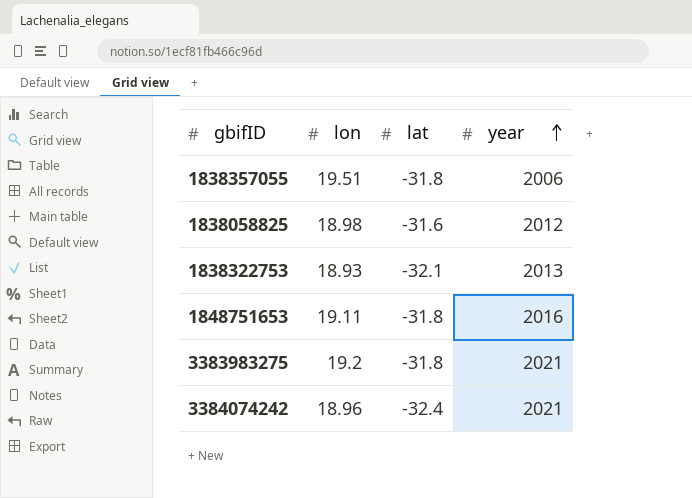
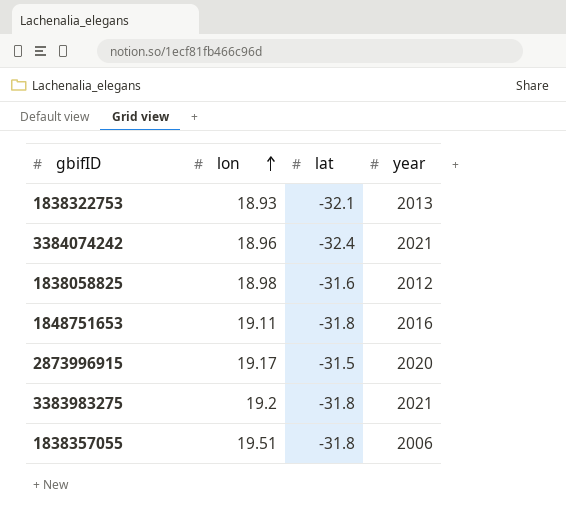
row order: year ascending -> lon ascending
row 2873996915: none -> 19.17 | -31.5 | 2020

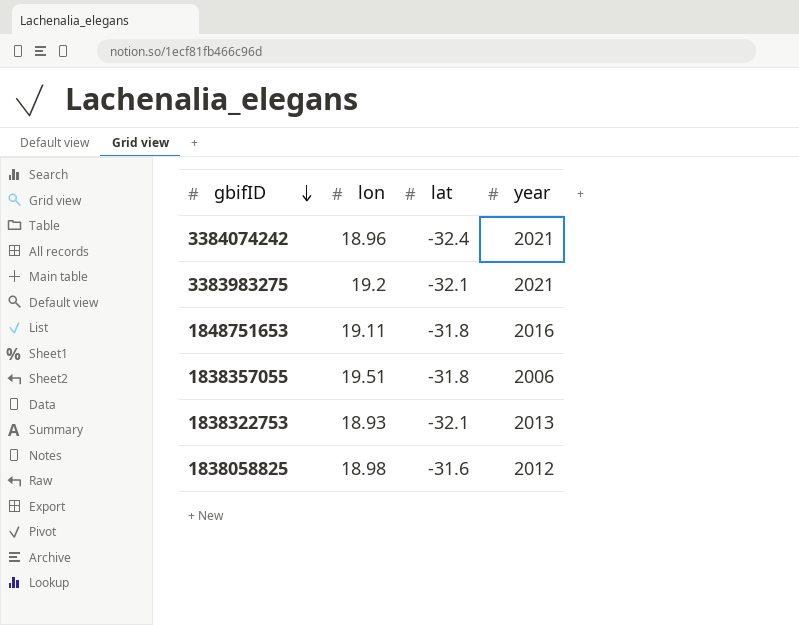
row order: lon ascending -> gbifID descending
row 2873996915: 19.17 | -31.5 | 2020 -> none
3383983275 | lat: -31.8 -> -32.1

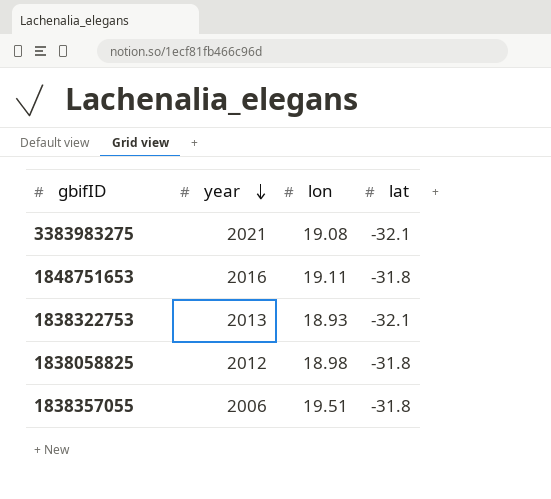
row order: gbifID descending -> year descending
column year | position: 4 -> 2
row 3384074242: 18.96 | -32.4 | 2021 -> none
3383983275 | lon: 19.2 -> 19.08
1838058825 | lat: -31.6 -> -31.8

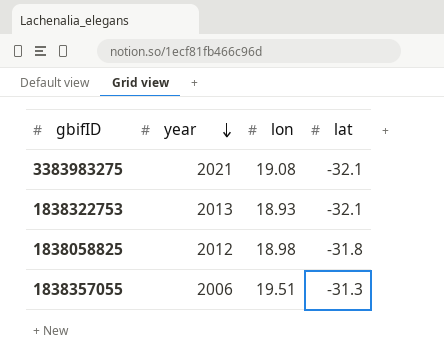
row 1848751653: 2016 | 19.11 | -31.8 -> none
1838357055 | lat: -31.8 -> -31.3

